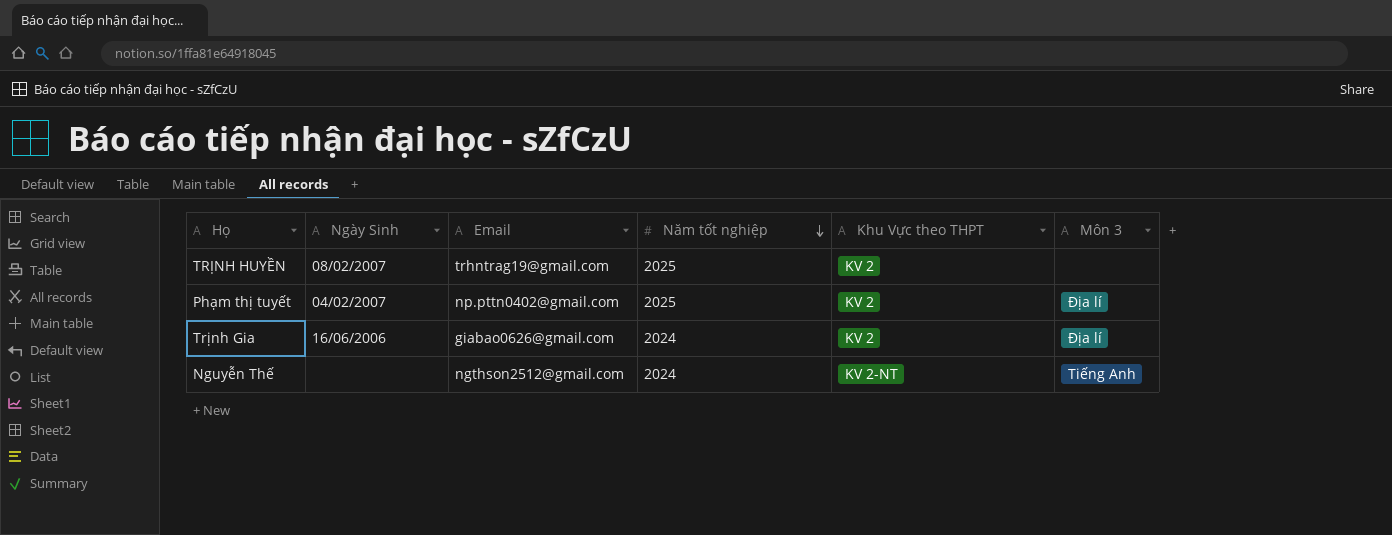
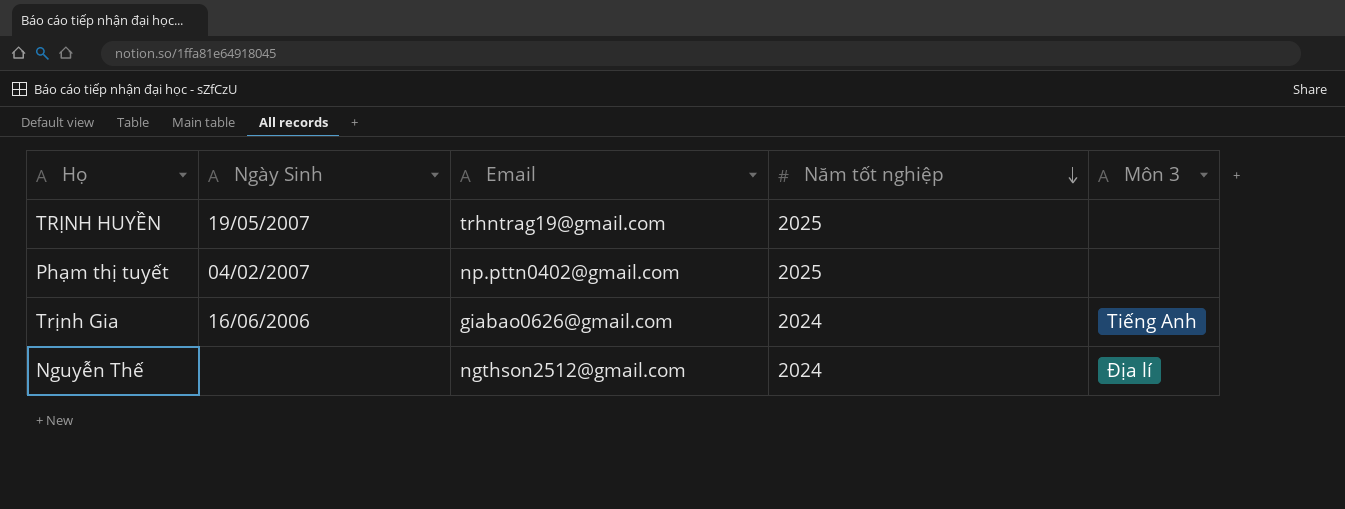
column Khu Vực theo THPT | position: 5 -> none
TRỊNH HUYỀN | Ngày Sinh: 08/02/2007 -> 19/05/2007
Phạm thị tuyết | Môn 3: Địa lí -> none
Trịnh Gia | Môn 3: Địa lí -> Tiếng Anh
Nguyễn Thế | Môn 3: Tiếng Anh -> Địa lí

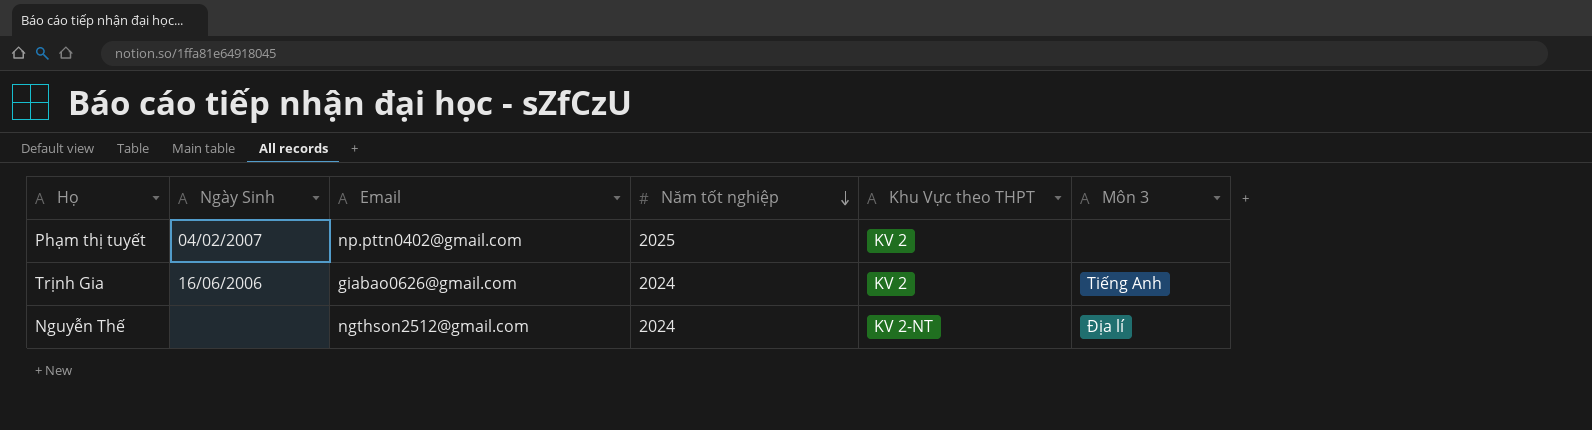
column Khu Vực theo THPT | position: none -> 5
row TRỊNH HUYỀN: 19/05/2007 | trhntrag19@gmail.com | 2025 | none -> none

